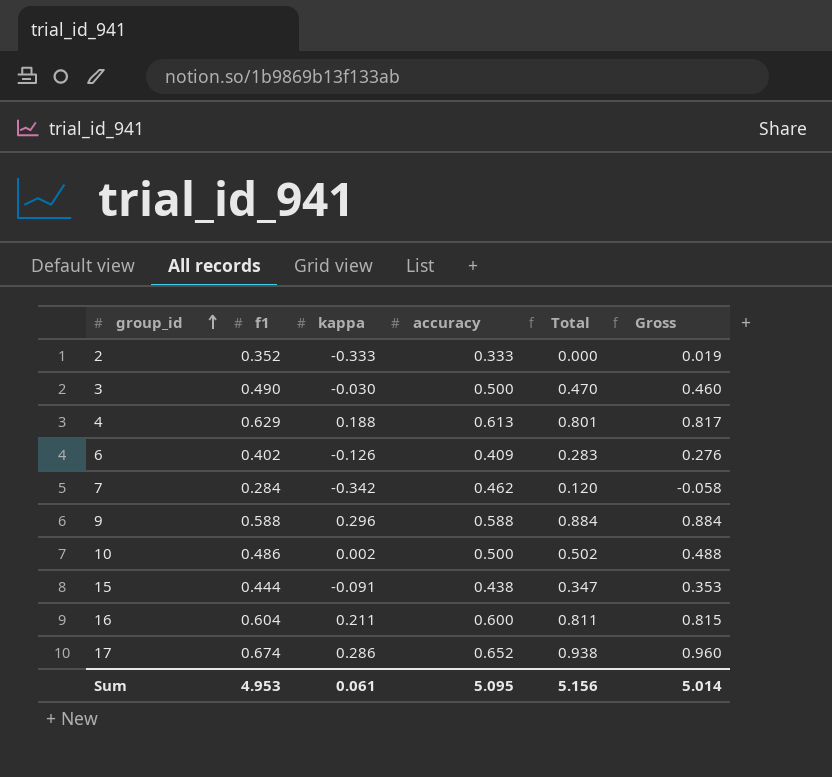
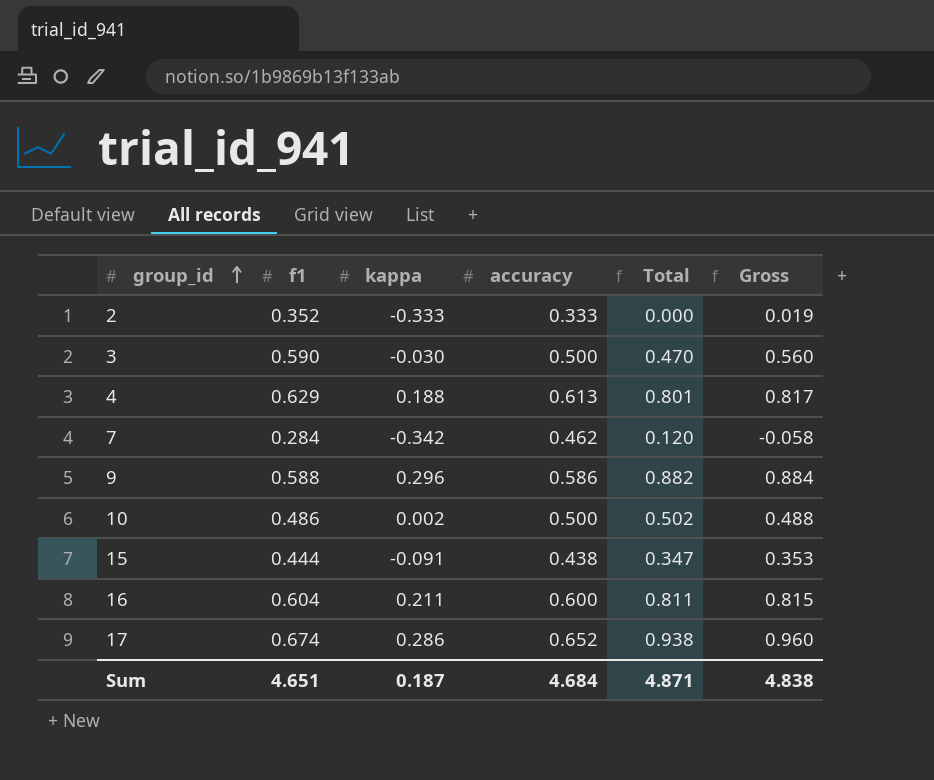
row 6: 0.402 | -0.126 | 0.409 | 0.283 | 0.276 -> none
3 | f1: 0.490 -> 0.590
3 | Gross: 0.460 -> 0.560
9 | accuracy: 0.588 -> 0.586
9 | Total: 0.884 -> 0.882
Sum | f1: 4.953 -> 4.651
Sum | kappa: 0.061 -> 0.187
Sum | accuracy: 5.095 -> 4.684
Sum | Total: 5.156 -> 4.871
Sum | Gross: 5.014 -> 4.838

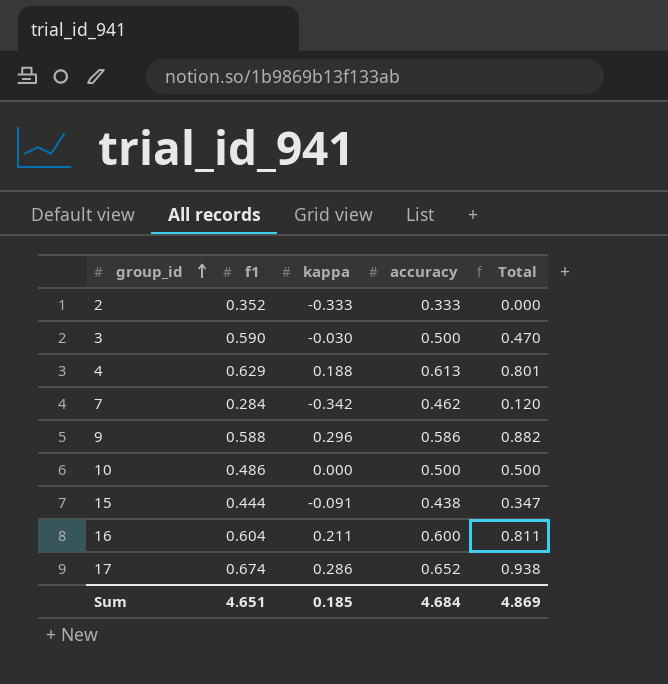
column Gross | formula: [f1] + [kappa] -> none
10 | kappa: 0.002 -> 0.000
10 | Total: 0.502 -> 0.500
Sum | kappa: 0.187 -> 0.185
Sum | Total: 4.871 -> 4.869

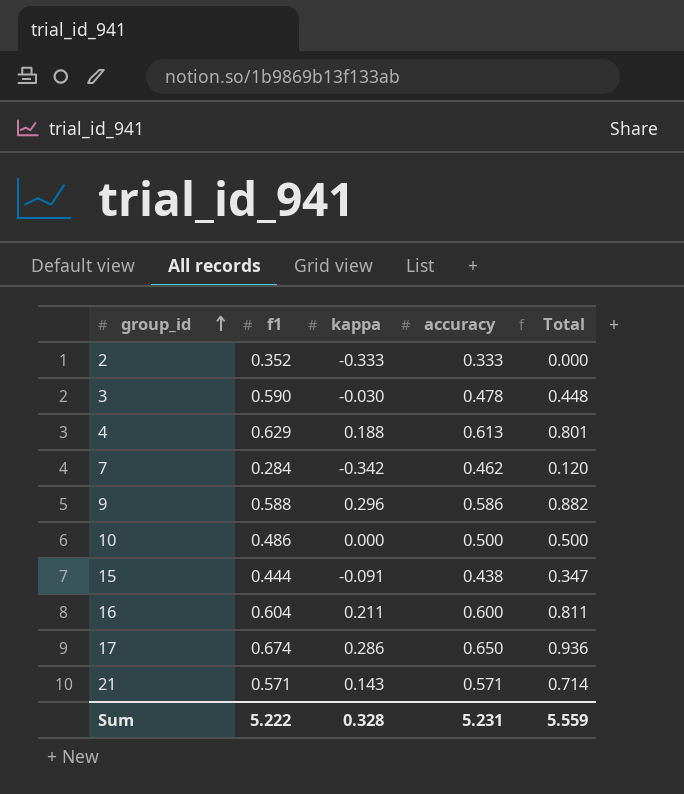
3 | accuracy: 0.500 -> 0.478
3 | Total: 0.470 -> 0.448
17 | accuracy: 0.652 -> 0.650
17 | Total: 0.938 -> 0.936
row 21: none -> 0.571 | 0.143 | 0.571 | 0.714
Sum | f1: 4.651 -> 5.222
Sum | kappa: 0.185 -> 0.328
Sum | accuracy: 4.684 -> 5.231
Sum | Total: 4.869 -> 5.559

